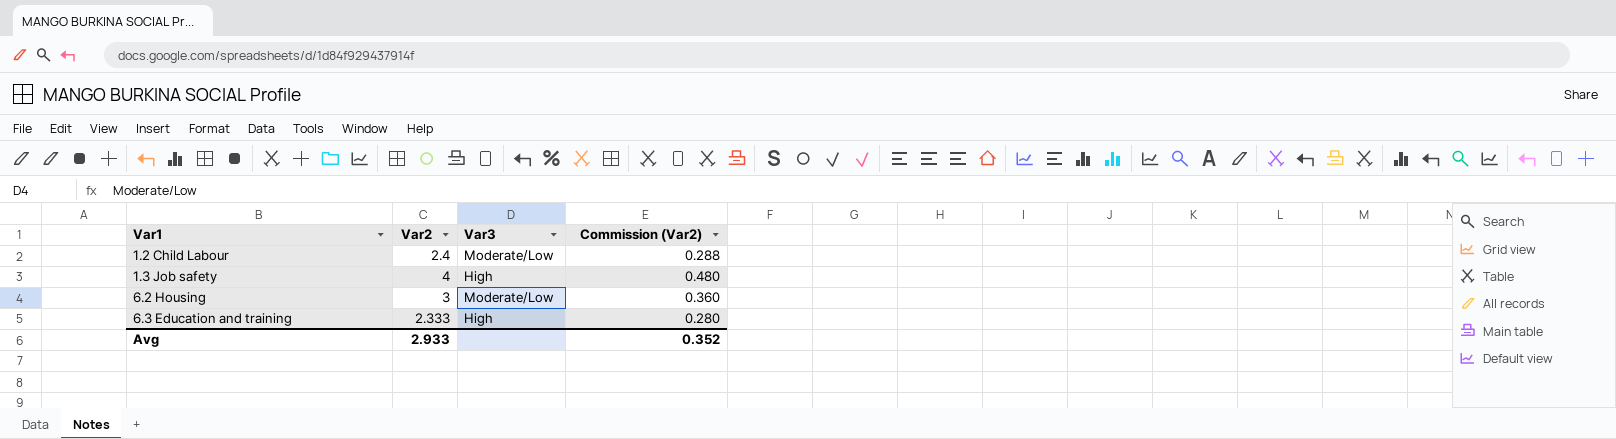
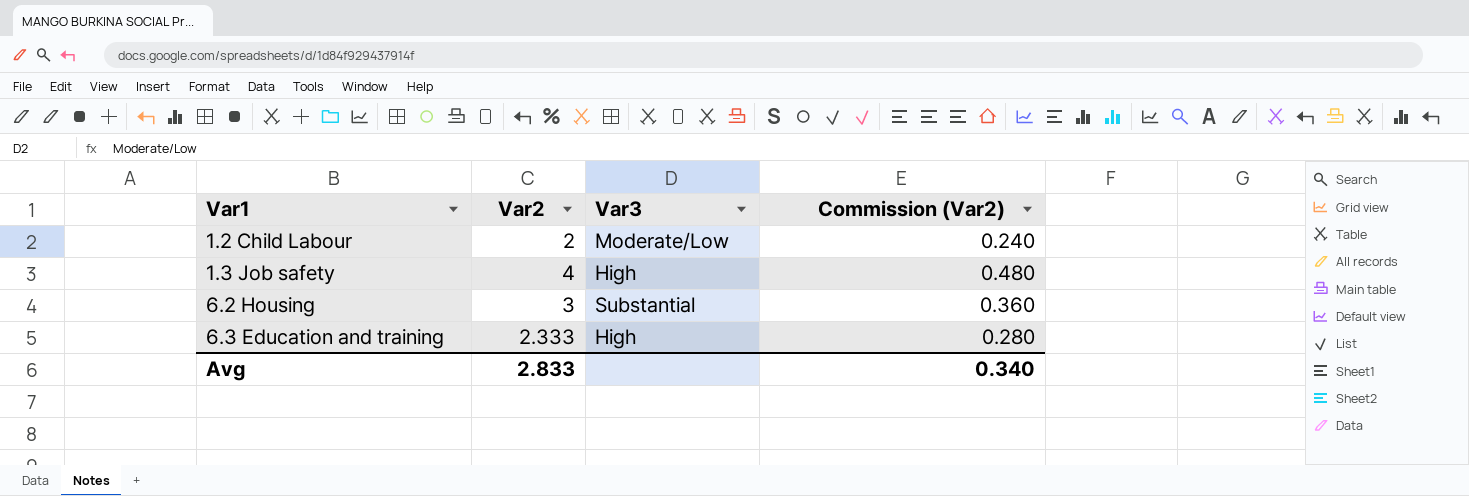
1.2 Child Labour | Var2: 2.4 -> 2
1.2 Child Labour | Commission (Var2): 0.288 -> 0.240
6.2 Housing | Var3: Moderate/Low -> Substantial
Avg | Var2: 2.933 -> 2.833
Avg | Commission (Var2): 0.352 -> 0.340

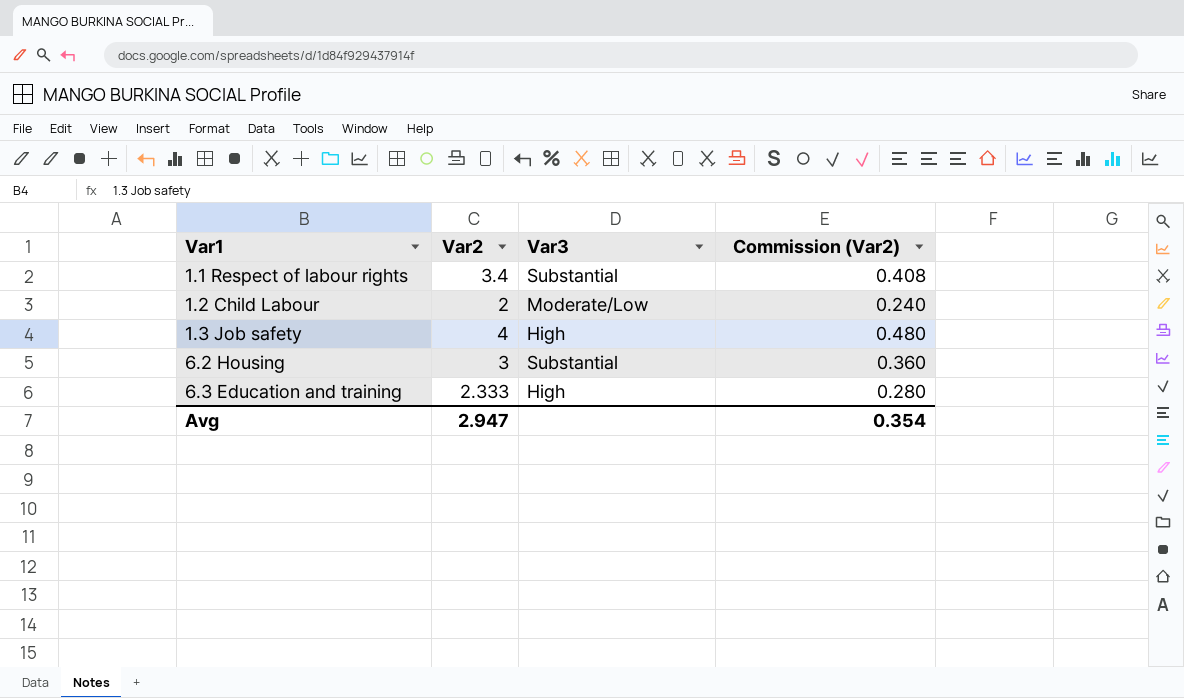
row 1.1 Respect of labour rights: none -> 3.4 | Substantial | 0.408
Avg | Var2: 2.833 -> 2.947
Avg | Commission (Var2): 0.340 -> 0.354

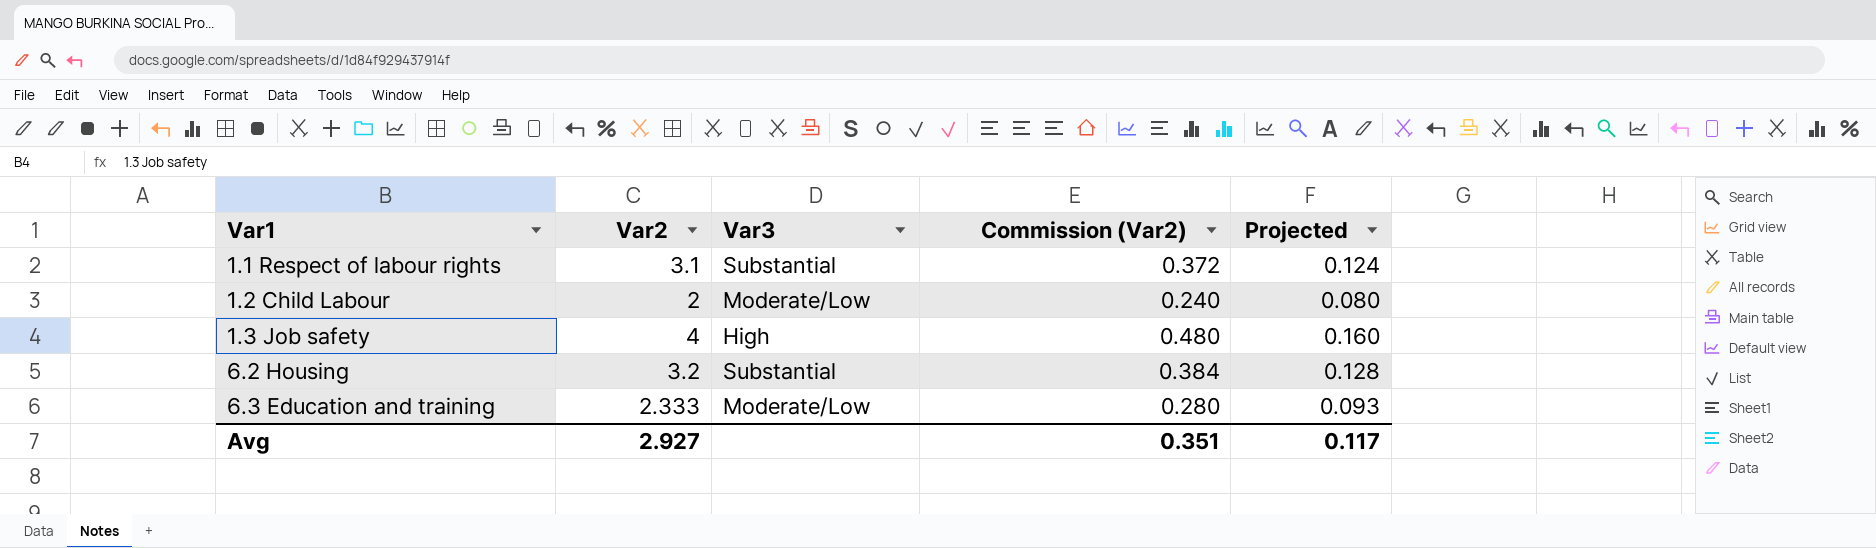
column Projected | formula: none -> [Var2] * 0.04
1.1 Respect of labour rights | Var2: 3.4 -> 3.1
1.1 Respect of labour rights | Commission (Var2): 0.408 -> 0.372
6.2 Housing | Var2: 3 -> 3.2
6.2 Housing | Commission (Var2): 0.360 -> 0.384
6.3 Education and training | Var3: High -> Moderate/Low
Avg | Var2: 2.947 -> 2.927
Avg | Commission (Var2): 0.354 -> 0.351

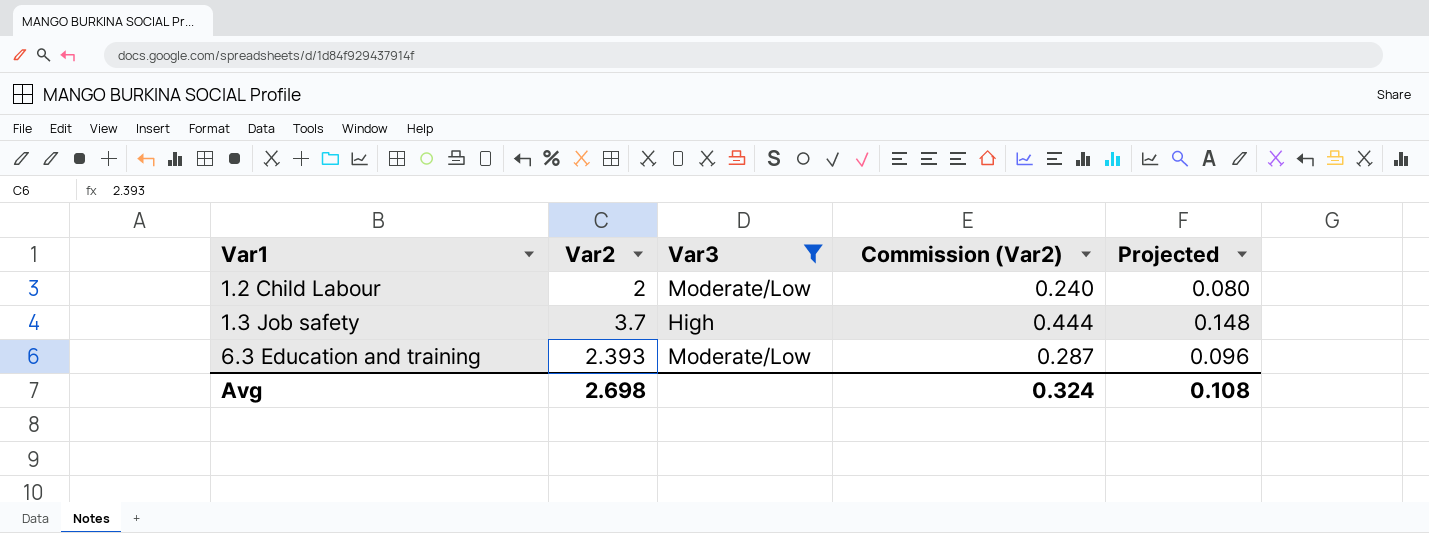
filter: none -> Var3 != Substantial
1.3 Job safety | Var2: 4 -> 3.7
1.3 Job safety | Commission (Var2): 0.480 -> 0.444
1.3 Job safety | Projected: 0.160 -> 0.148
6.3 Education and training | Var2: 2.333 -> 2.393
6.3 Education and training | Commission (Var2): 0.280 -> 0.287
6.3 Education and training | Projected: 0.093 -> 0.096
Avg | Var2: 2.927 -> 2.698
Avg | Commission (Var2): 0.351 -> 0.324
Avg | Projected: 0.117 -> 0.108

